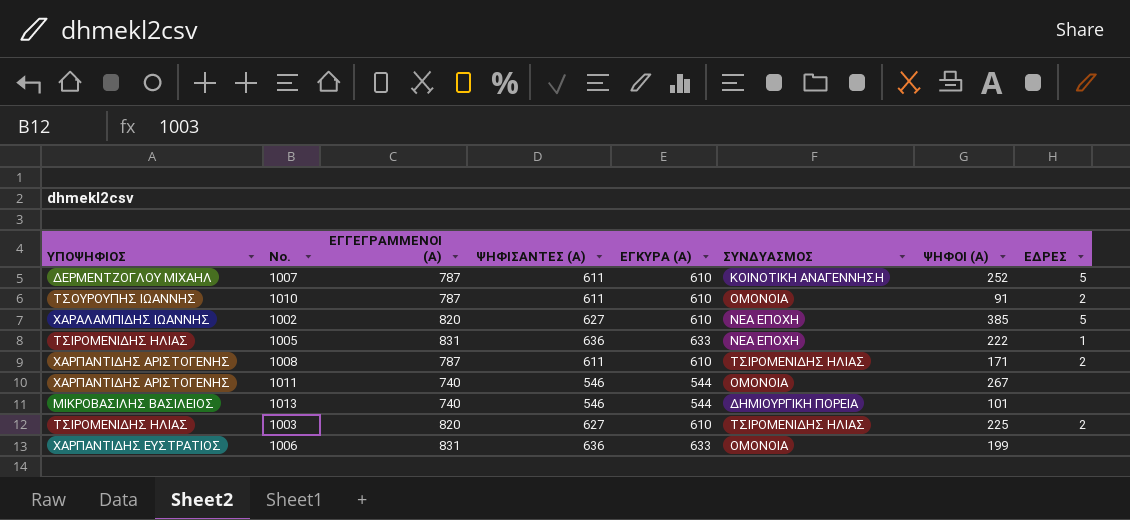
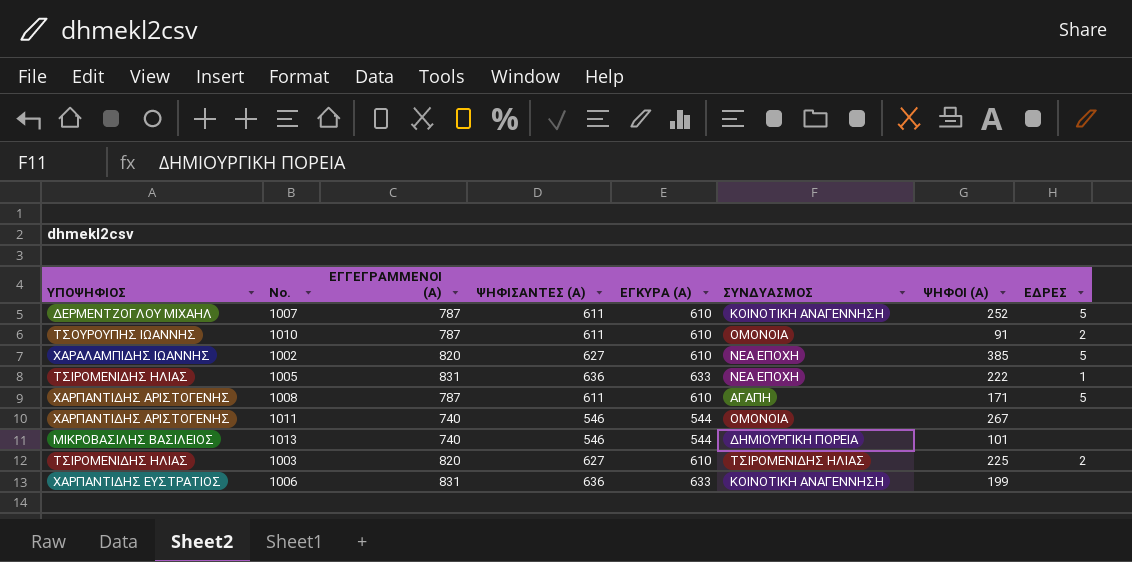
1008 | ΣΥΝΔΥΑΣΜΟΣ: ΤΣΙΡΟΜΕΝΙΔΗΣ ΗΛΙΑΣ -> ΑΓΑΠΗ
1008 | ΕΔΡΕΣ: 2 -> 5
1006 | ΣΥΝΔΥΑΣΜΟΣ: ΟΜΟΝΟΙΑ -> ΚΟΙΝΟΤΙΚΗ ΑΝΑΓΕΝΝΗΣΗ

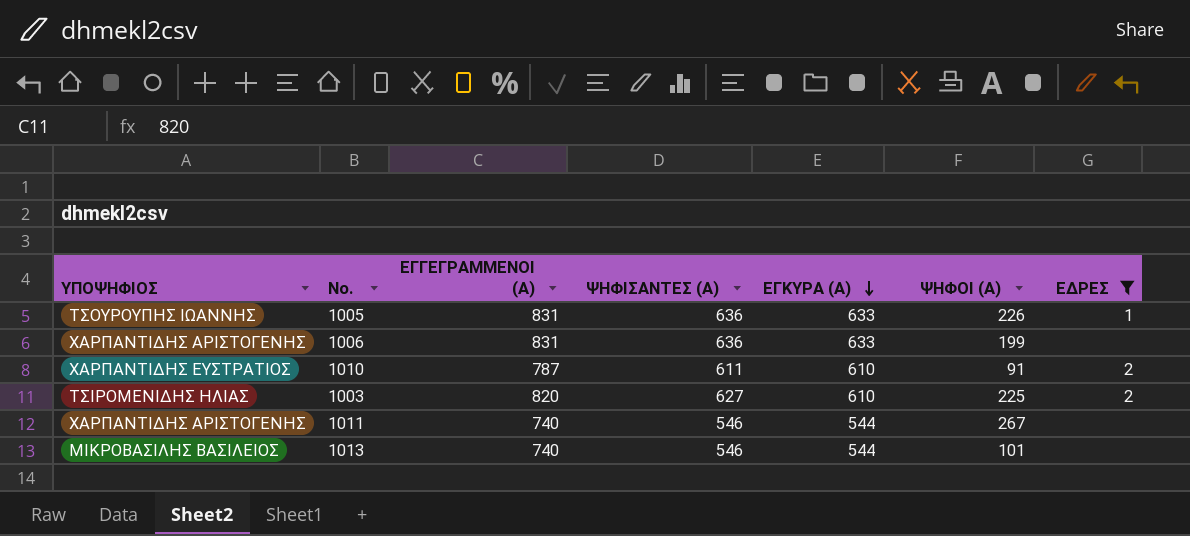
filter: none -> ΕΔΡΕΣ != 5
row order: none -> ΕΓΚΥΡΑ (Α) descending
column ΣΥΝΔΥΑΣΜΟΣ | position: 6 -> none
1005 | ΥΠΟΨΗΦΙΟΣ: ΤΣΙΡΟΜΕΝΙΔΗΣ ΗΛΙΑΣ -> ΤΣΟΥΡΟΥΠΗΣ ΙΩΑΝΝΗΣ
1005 | ΨΗΦΟΙ (Α): 222 -> 226
1006 | ΥΠΟΨΗΦΙΟΣ: ΧΑΡΠΑΝΤΙΔΗΣ ΕΥΣΤΡΑΤΙΟΣ -> ΧΑΡΠΑΝΤΙΔΗΣ ΑΡΙΣΤΟΓΕΝΗΣ
1010 | ΥΠΟΨΗΦΙΟΣ: ΤΣΟΥΡΟΥΠΗΣ ΙΩΑΝΝΗΣ -> ΧΑΡΠΑΝΤΙΔΗΣ ΕΥΣΤΡΑΤΙΟΣ

